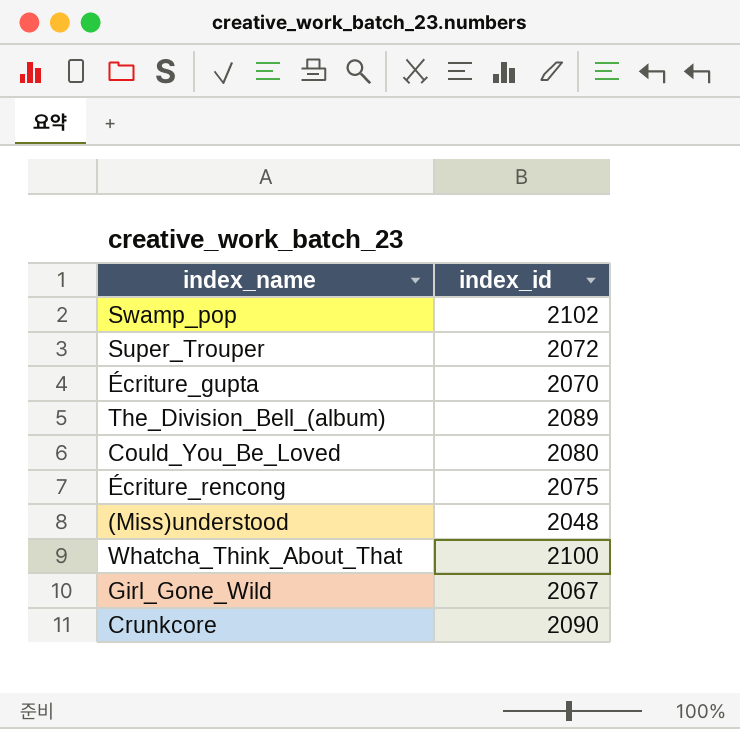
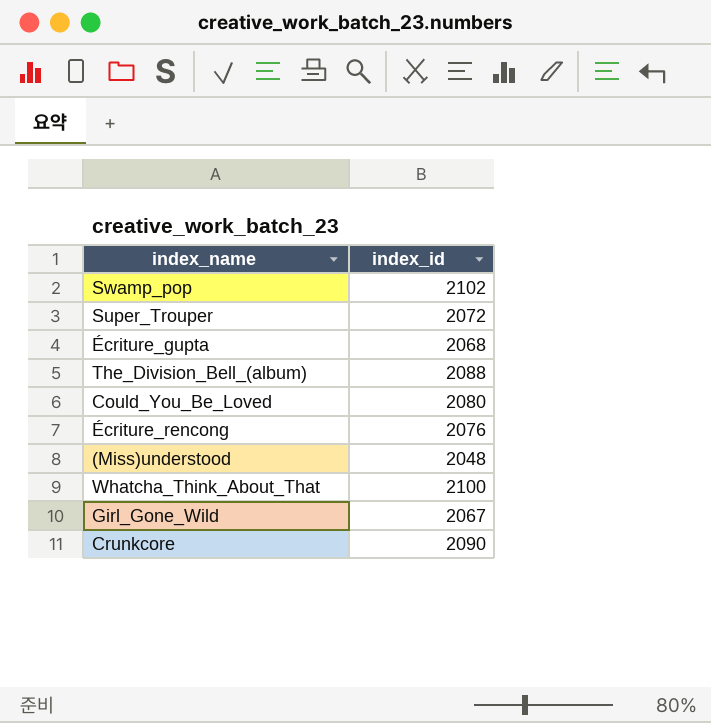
Écriture_gupta | index_id: 2070 -> 2068
The_Division_Bell_(album) | index_id: 2089 -> 2088
Écriture_rencong | index_id: 2075 -> 2076

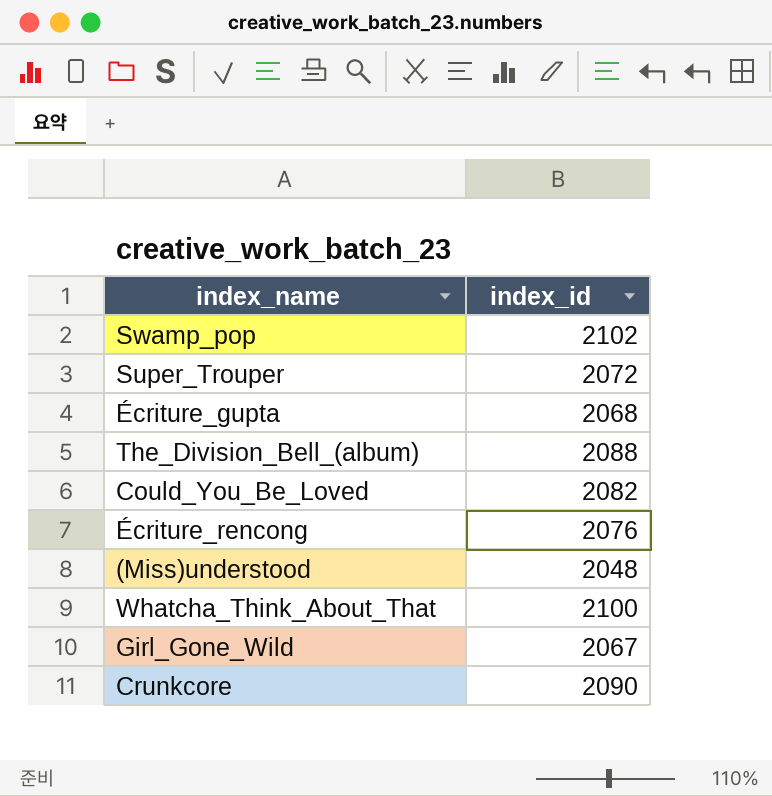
Could_You_Be_Loved | index_id: 2080 -> 2082

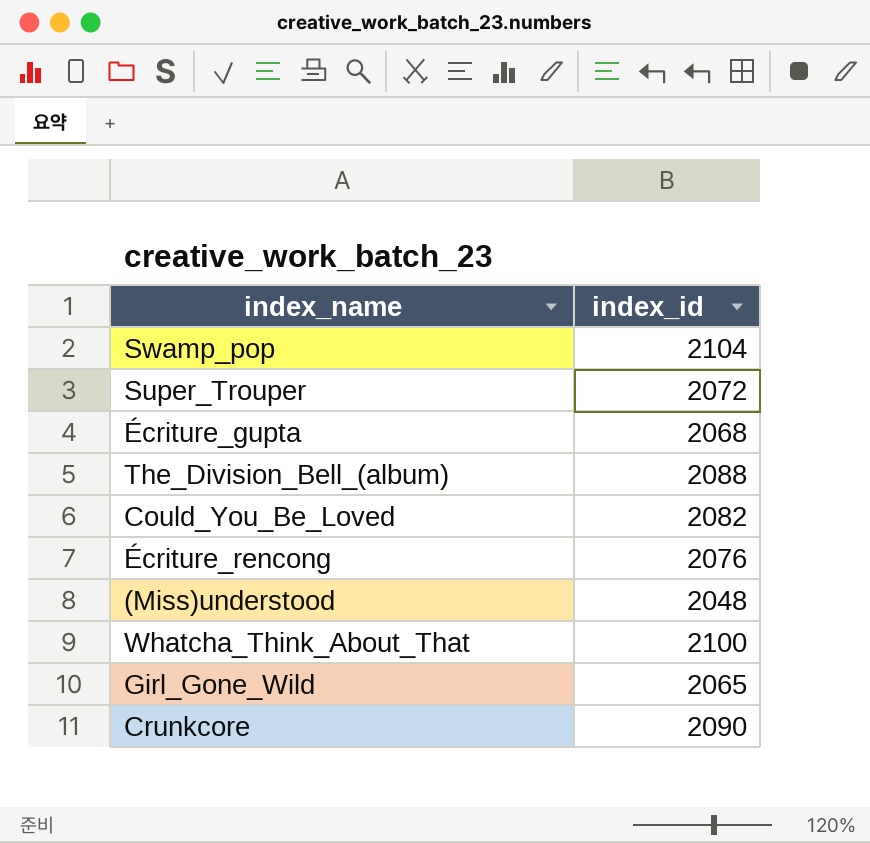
Swamp_pop | index_id: 2102 -> 2104
Girl_Gone_Wild | index_id: 2067 -> 2065

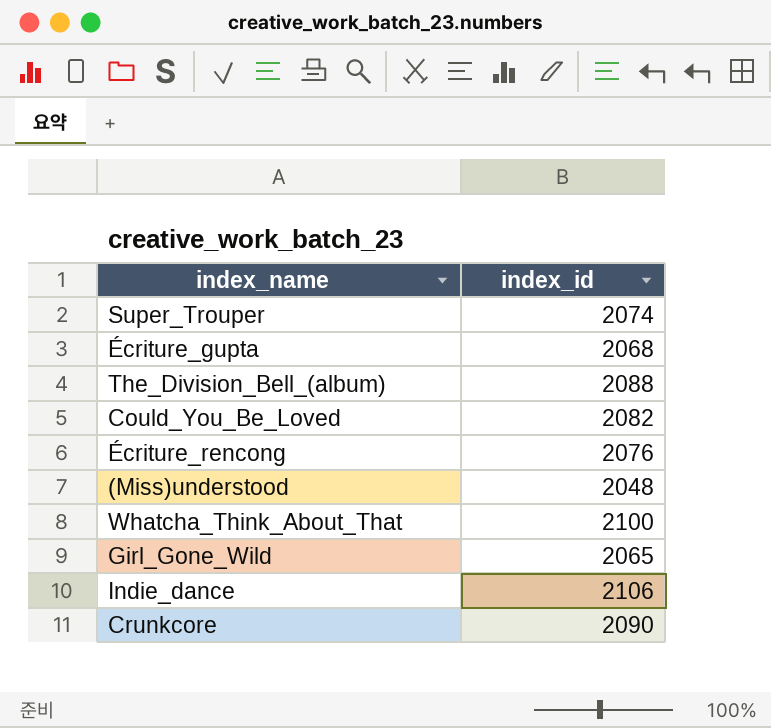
row Swamp_pop: 2104 -> none
Super_Trouper | index_id: 2072 -> 2074
row Indie_dance: none -> 2106

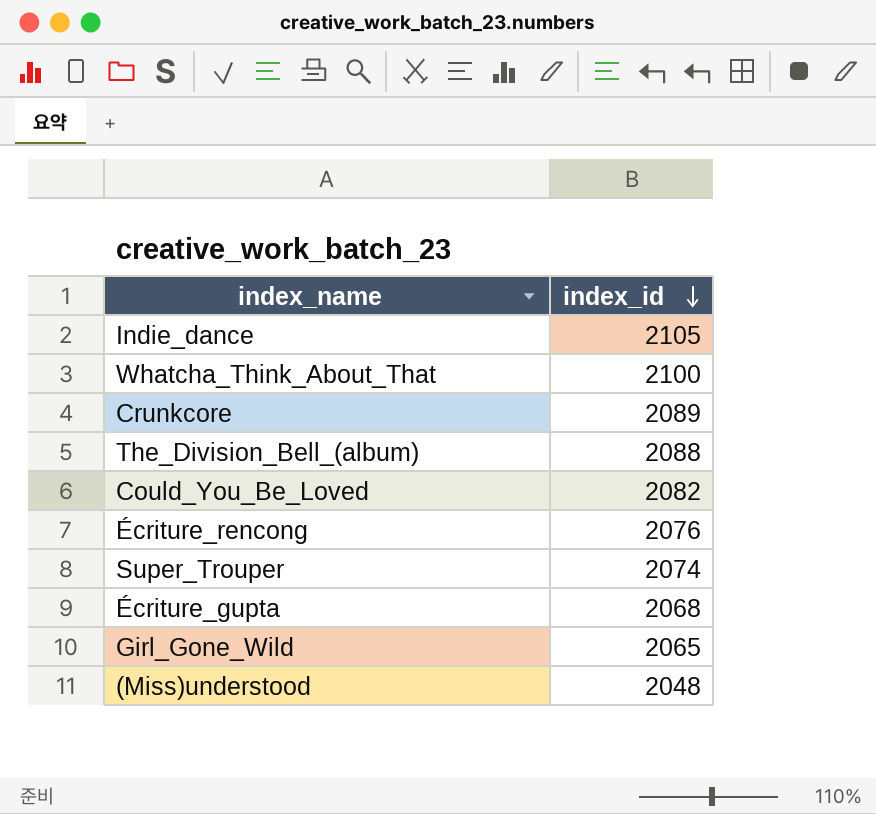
row order: none -> index_id descending
Indie_dance | index_id: 2106 -> 2105
Crunkcore | index_id: 2090 -> 2089

